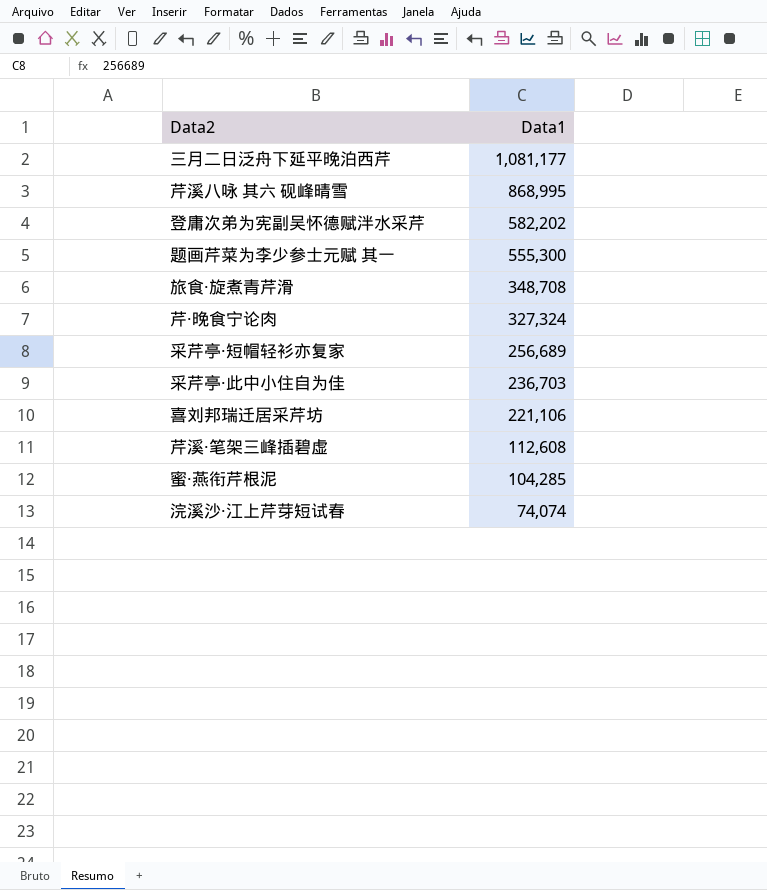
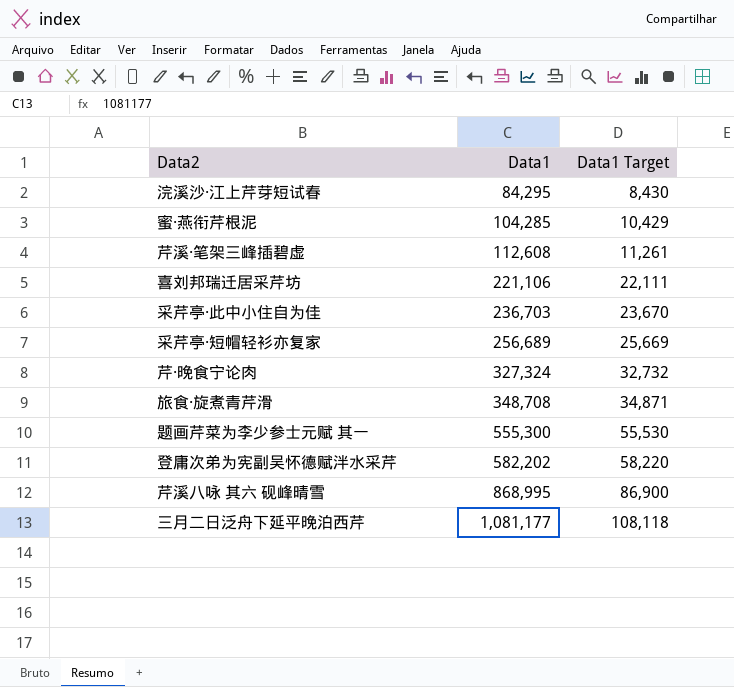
row order: Data1 descending -> Data1 ascending
column Data1 Target | formula: none -> [Data1] * 0.1
浣溪沙·江上芹芽短试春 | Data1: 74,074 -> 84,295

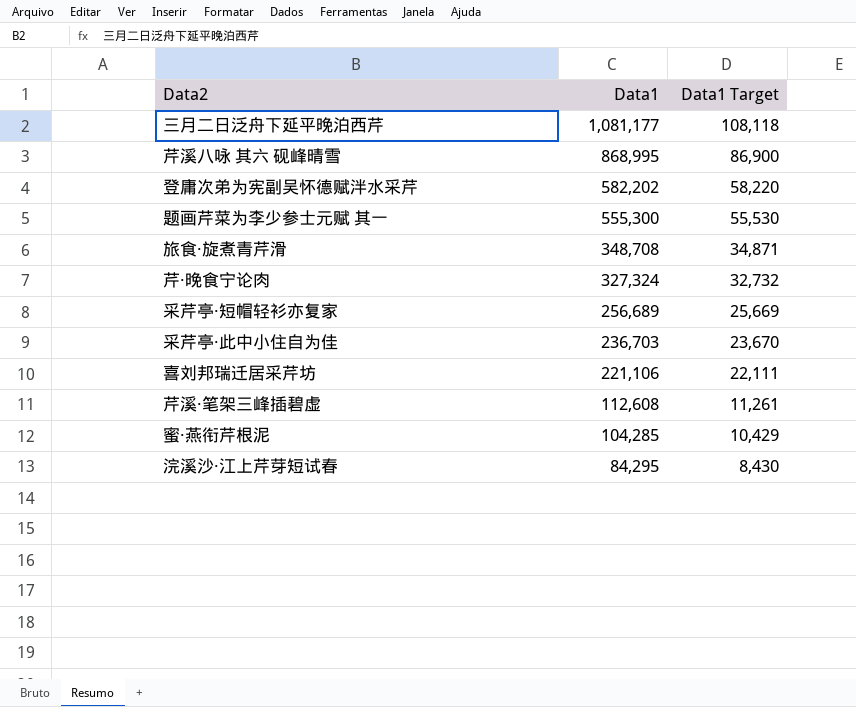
row order: Data1 ascending -> Data1 descending

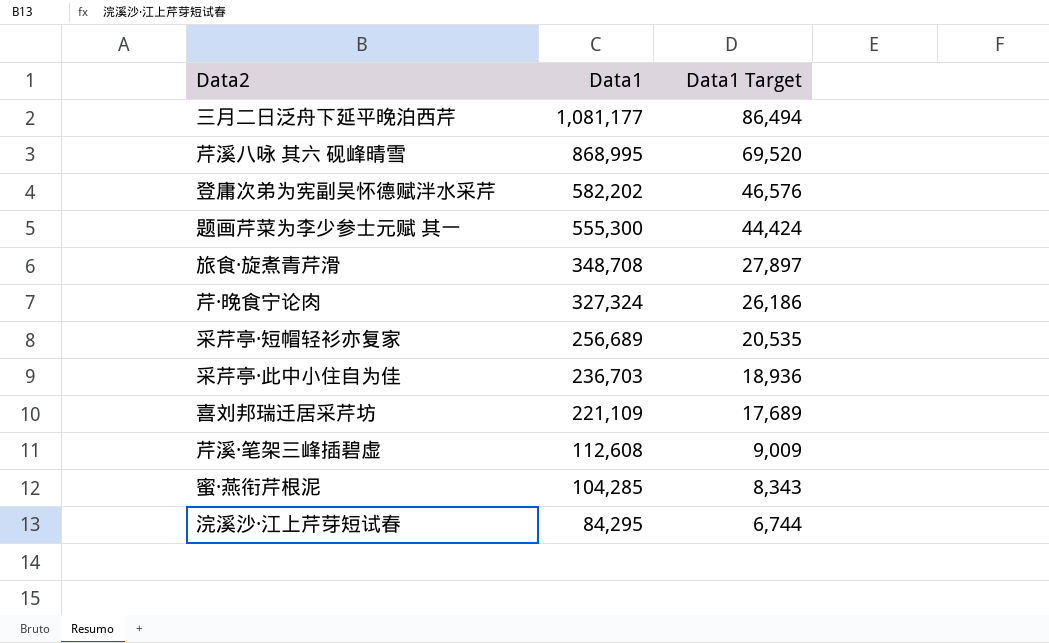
column Data1 Target | formula: [Data1] * 0.1 -> [Data1] * 0.08
喜刘邦瑞迁居采芹坊 | Data1: 221,106 -> 221,109

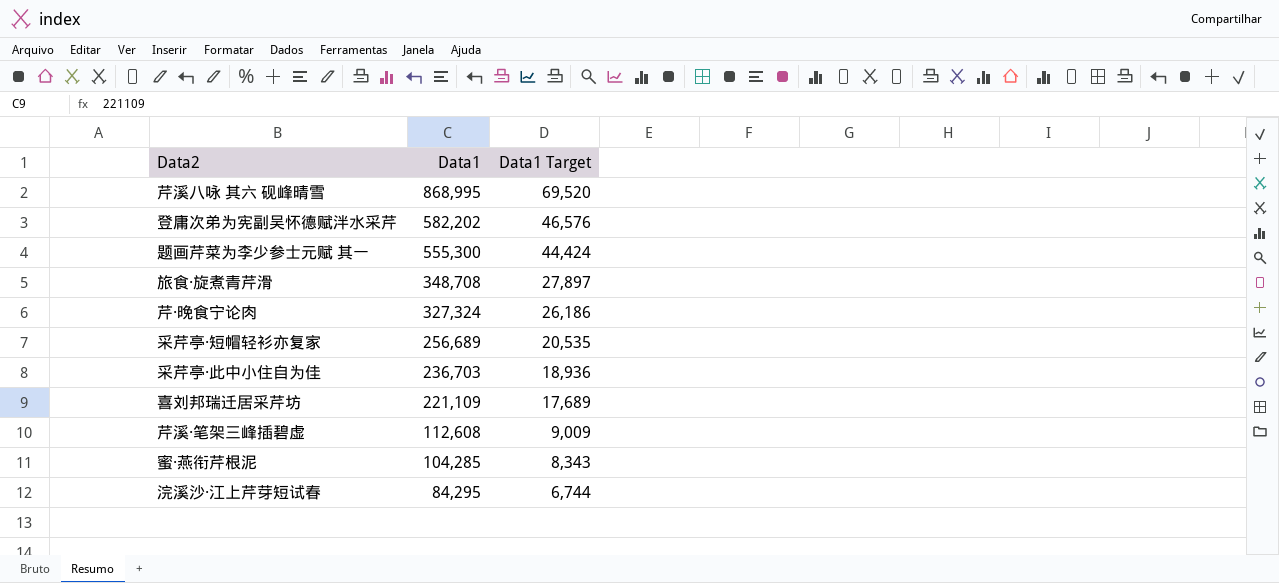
row 三月二日泛舟下延平晚泊西芹: 1,081,177 | 86,494 -> none

